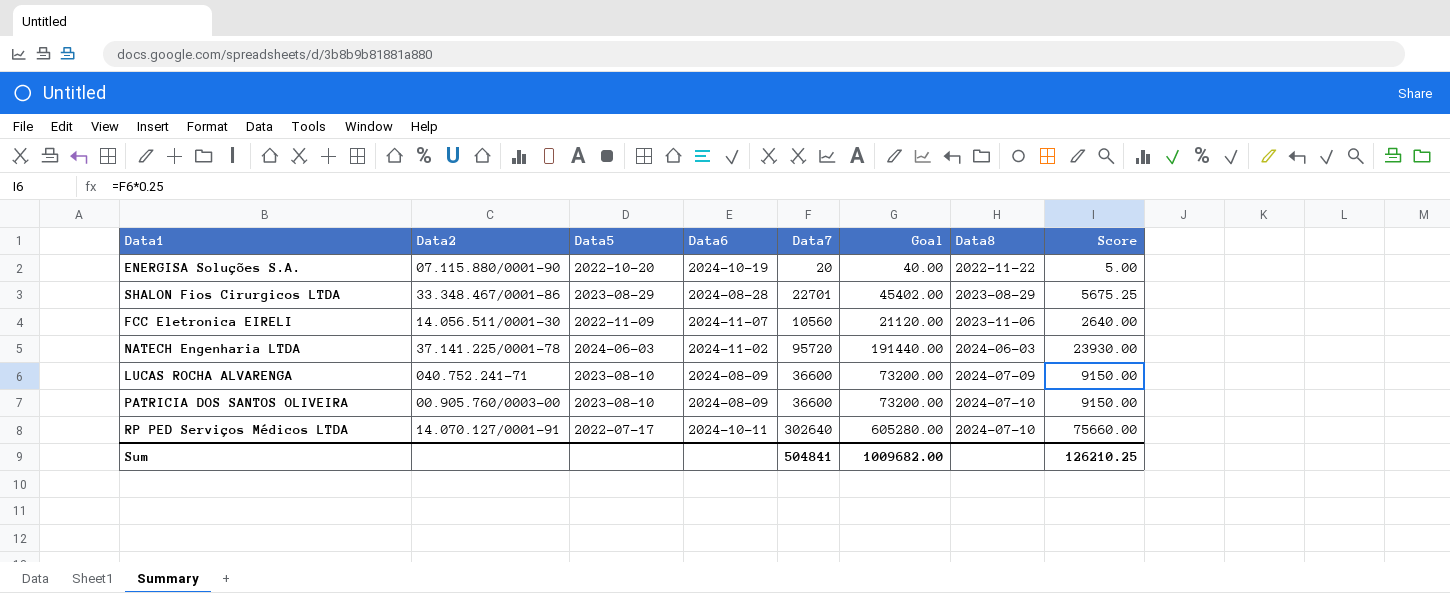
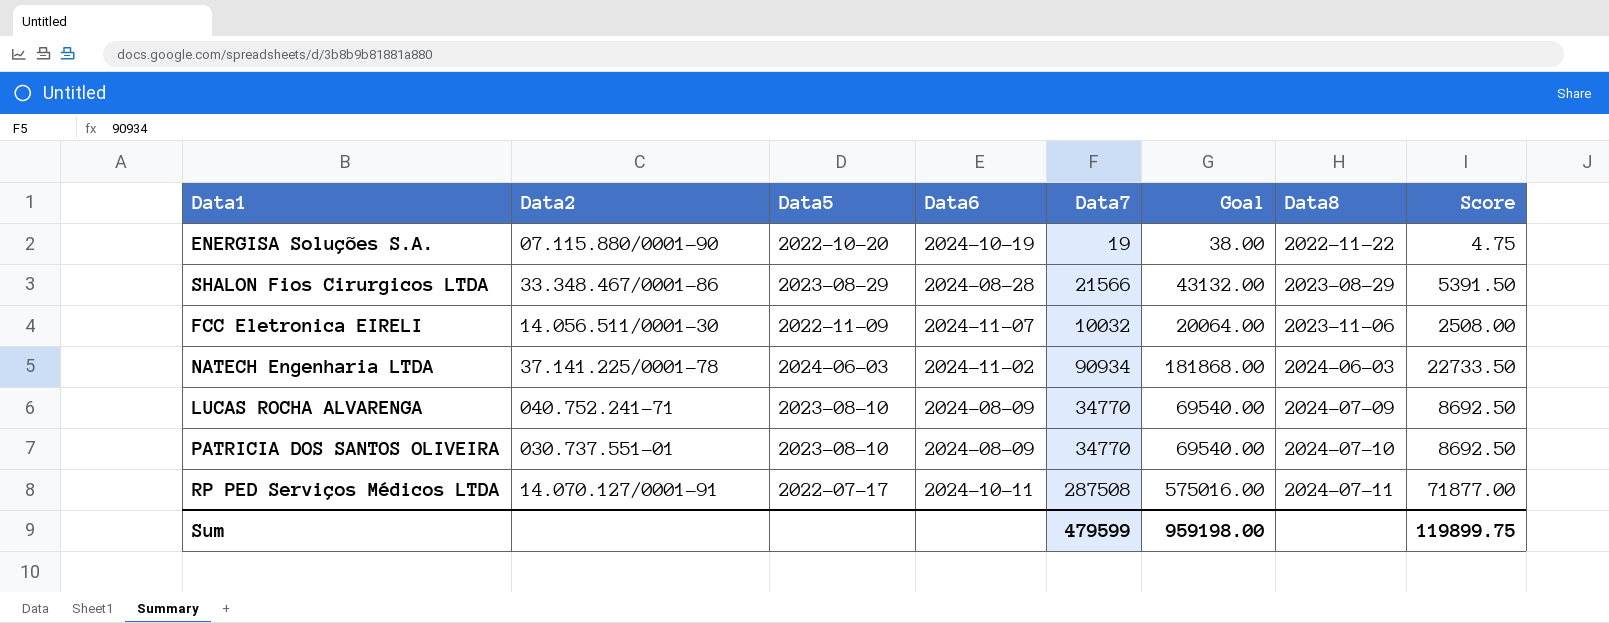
ENERGISA Soluções S.A. | Data7: 20 -> 19
ENERGISA Soluções S.A. | Goal: 40.00 -> 38.00
ENERGISA Soluções S.A. | Score: 5.00 -> 4.75
SHALON Fios Cirurgicos LTDA | Data7: 22701 -> 21566
SHALON Fios Cirurgicos LTDA | Goal: 45402.00 -> 43132.00
SHALON Fios Cirurgicos LTDA | Score: 5675.25 -> 5391.50
FCC Eletronica EIRELI | Data7: 10560 -> 10032
FCC Eletronica EIRELI | Goal: 21120.00 -> 20064.00
FCC Eletronica EIRELI | Score: 2640.00 -> 2508.00
NATECH Engenharia LTDA | Data7: 95720 -> 90934
NATECH Engenharia LTDA | Goal: 191440.00 -> 181868.00
NATECH Engenharia LTDA | Score: 23930.00 -> 22733.50
LUCAS ROCHA ALVARENGA | Data7: 36600 -> 34770
LUCAS ROCHA ALVARENGA | Goal: 73200.00 -> 69540.00
LUCAS ROCHA ALVARENGA | Score: 9150.00 -> 8692.50
PATRICIA DOS SANTOS OLIVEIRA | Data2: 00.905.760/0003-00 -> 030.737.551-01
PATRICIA DOS SANTOS OLIVEIRA | Data7: 36600 -> 34770
PATRICIA DOS SANTOS OLIVEIRA | Goal: 73200.00 -> 69540.00
PATRICIA DOS SANTOS OLIVEIRA | Score: 9150.00 -> 8692.50
RP PED Serviços Médicos LTDA | Data7: 302640 -> 287508
RP PED Serviços Médicos LTDA | Goal: 605280.00 -> 575016.00
RP PED Serviços Médicos LTDA | Data8: 2024-07-10 -> 2024-07-11
RP PED Serviços Médicos LTDA | Score: 75660.00 -> 71877.00
Sum | Data7: 504841 -> 479599
Sum | Goal: 1009682.00 -> 959198.00
Sum | Score: 126210.25 -> 119899.75

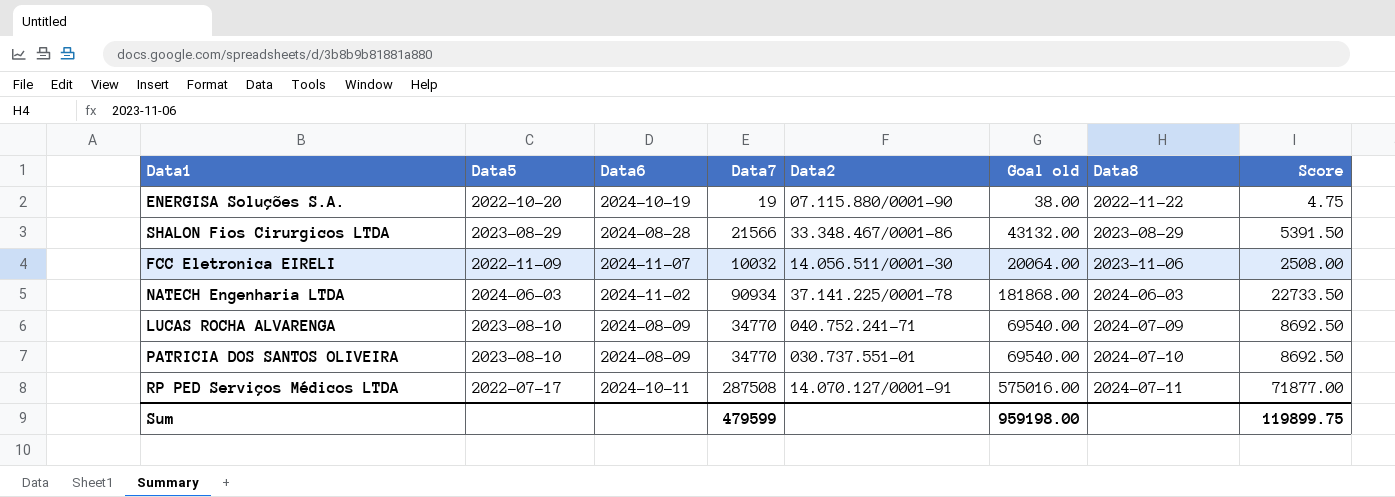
column Data2 | position: 2 -> 5
column name: Goal -> Goal old

